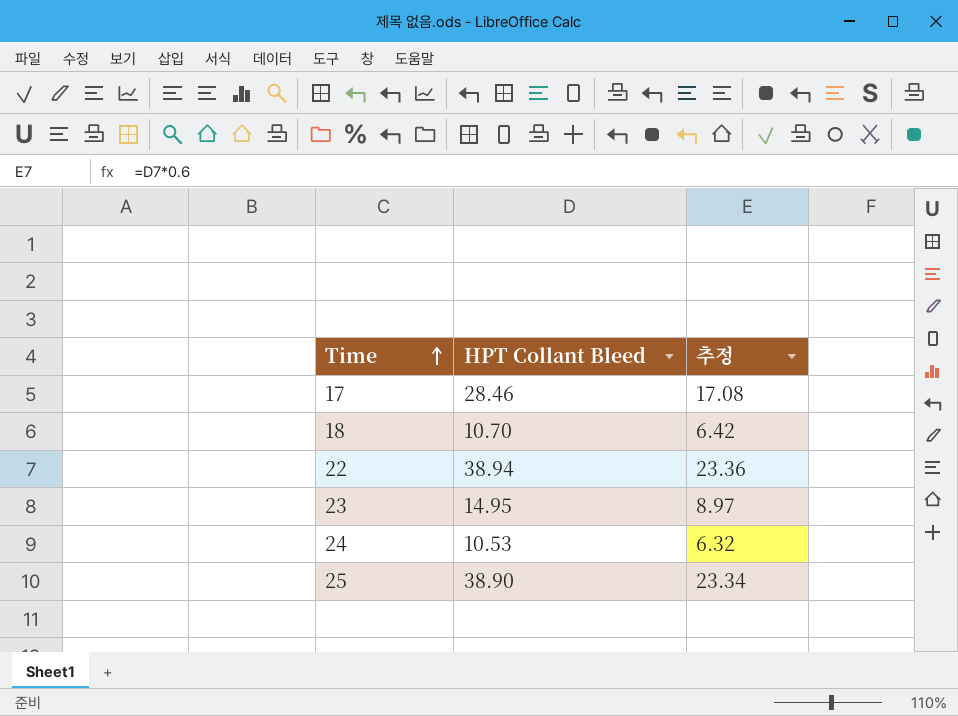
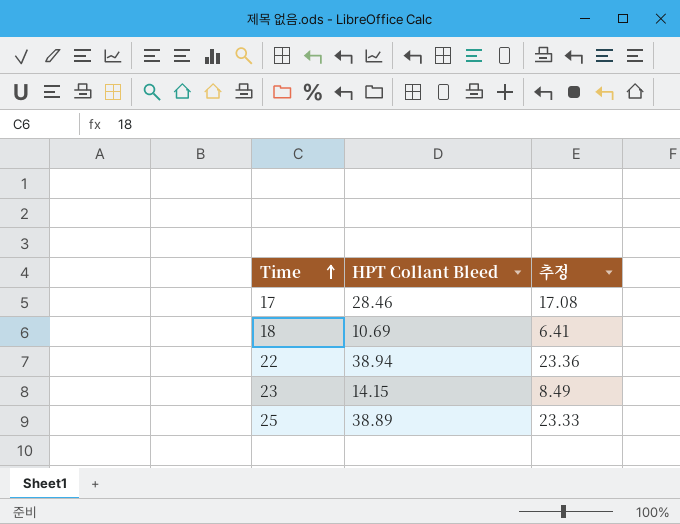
row 24: 10.53 | 6.32 -> none
18 | HPT Collant Bleed: 10.70 -> 10.69
18 | 추정: 6.42 -> 6.41
23 | HPT Collant Bleed: 14.95 -> 14.15
23 | 추정: 8.97 -> 8.49
25 | HPT Collant Bleed: 38.90 -> 38.89
25 | 추정: 23.34 -> 23.33

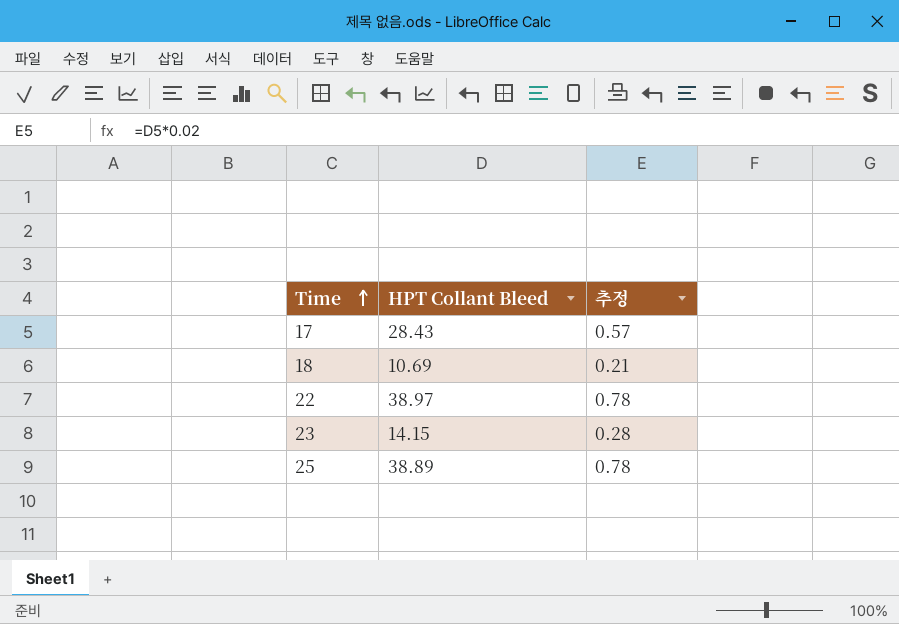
column 추정 | formula: [HPT Collant Bleed] * 0.6 -> [HPT Collant Bleed] * 0.02
17 | HPT Collant Bleed: 28.46 -> 28.43
22 | HPT Collant Bleed: 38.94 -> 38.97

